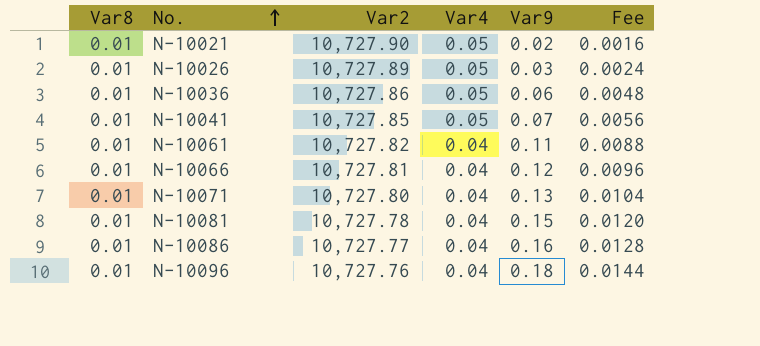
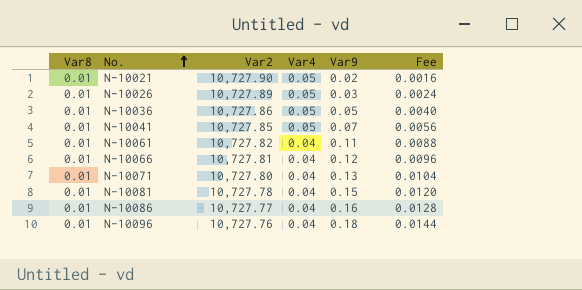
N-10036 | Var9: 0.06 -> 0.05
N-10036 | Fee: 0.0048 -> 0.0040

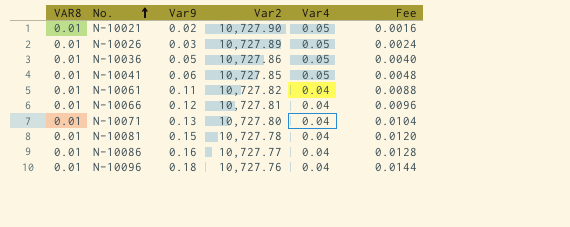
column name: Var8 -> VAR8
column Var9 | position: 5 -> 3
N-10041 | Var9: 0.07 -> 0.06
N-10041 | Fee: 0.0056 -> 0.0048

